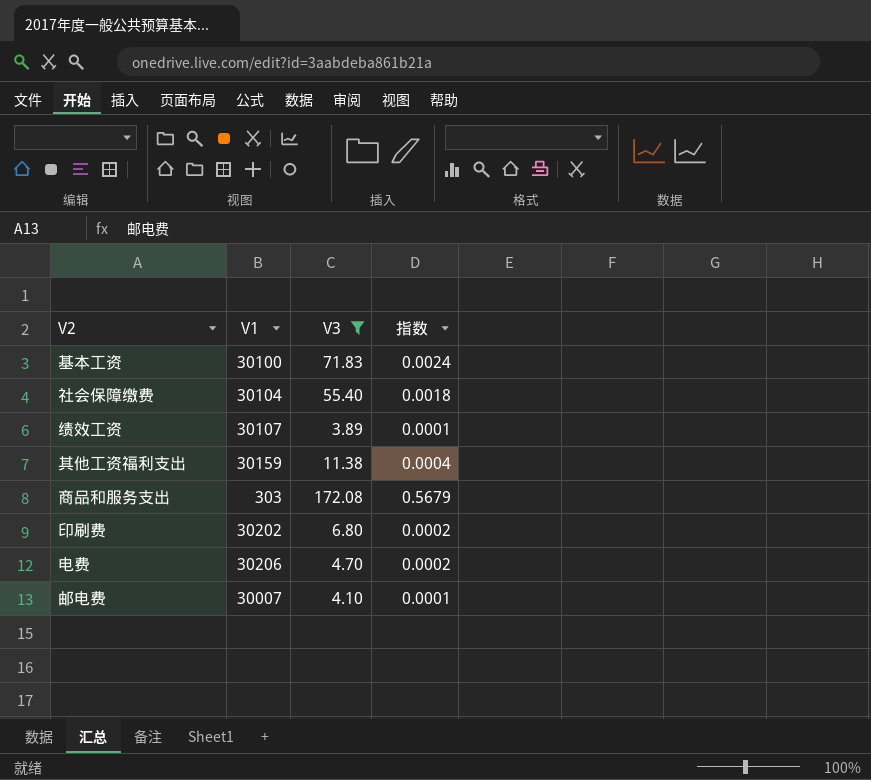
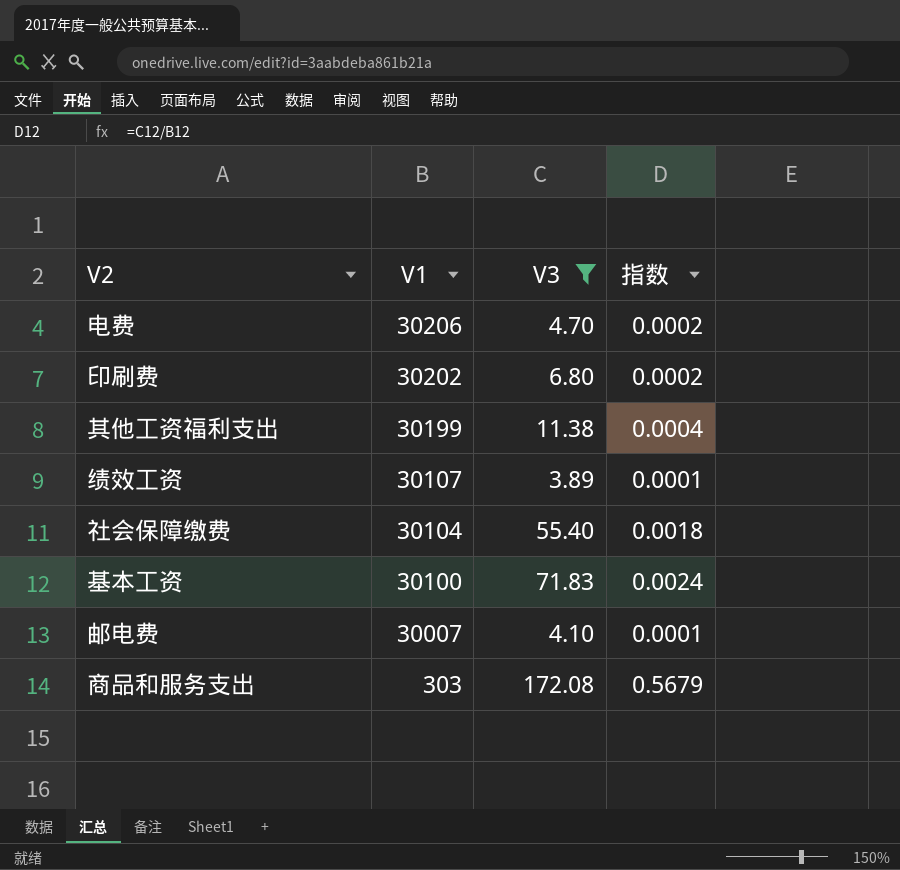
row order: none -> V1 descending
其他工资福利支出 | V1: 30159 -> 30199

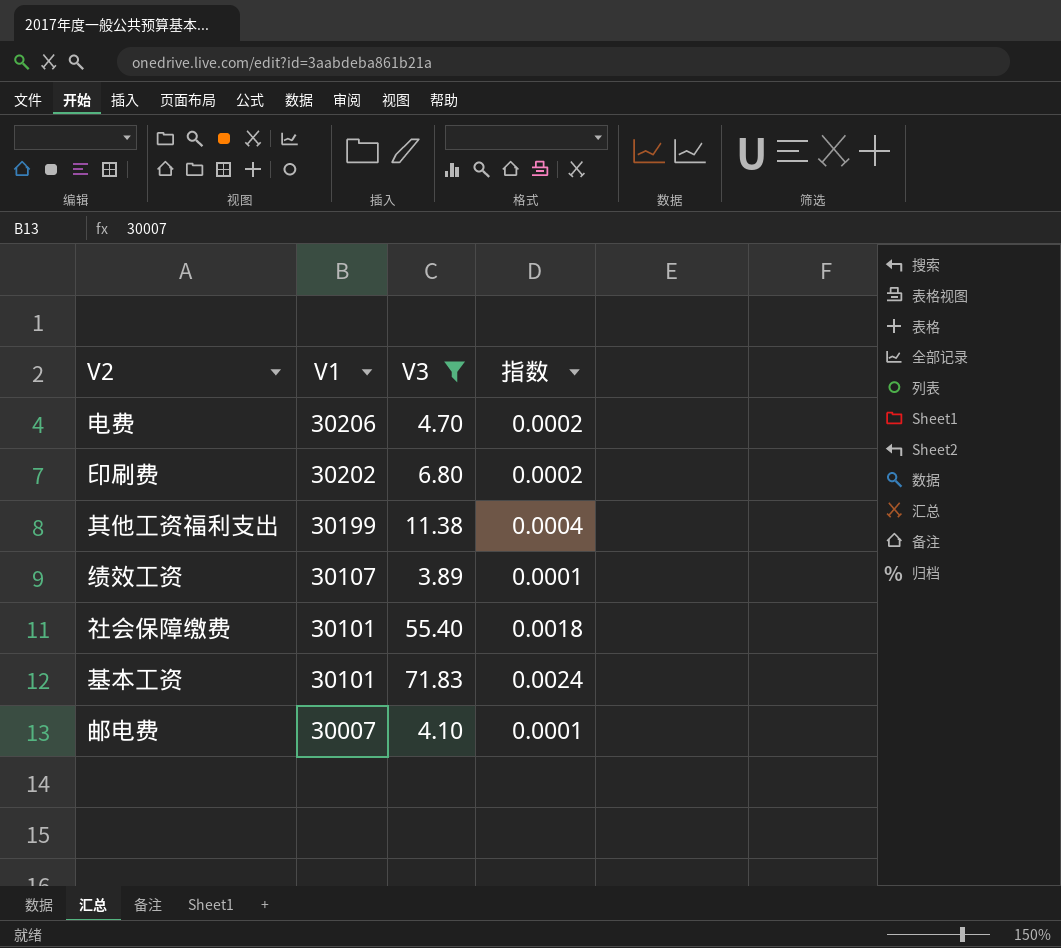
row 商品和服务支出: 303 | 172.08 | 0.5679 -> none
社会保障缴费 | V1: 30104 -> 30101
基本工资 | V1: 30100 -> 30101

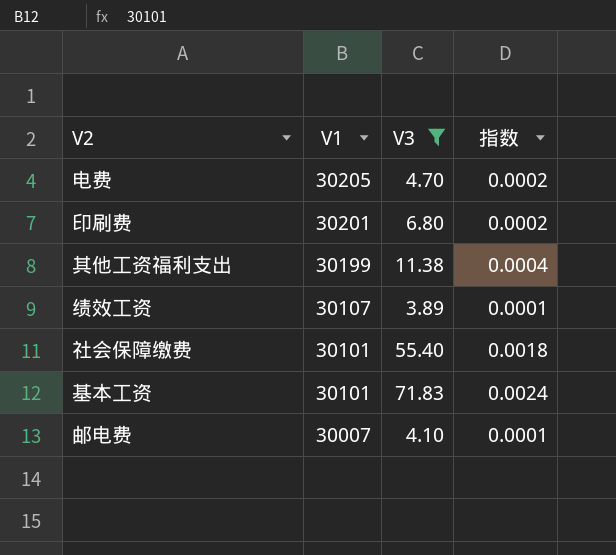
电费 | V1: 30206 -> 30205
印刷费 | V1: 30202 -> 30201

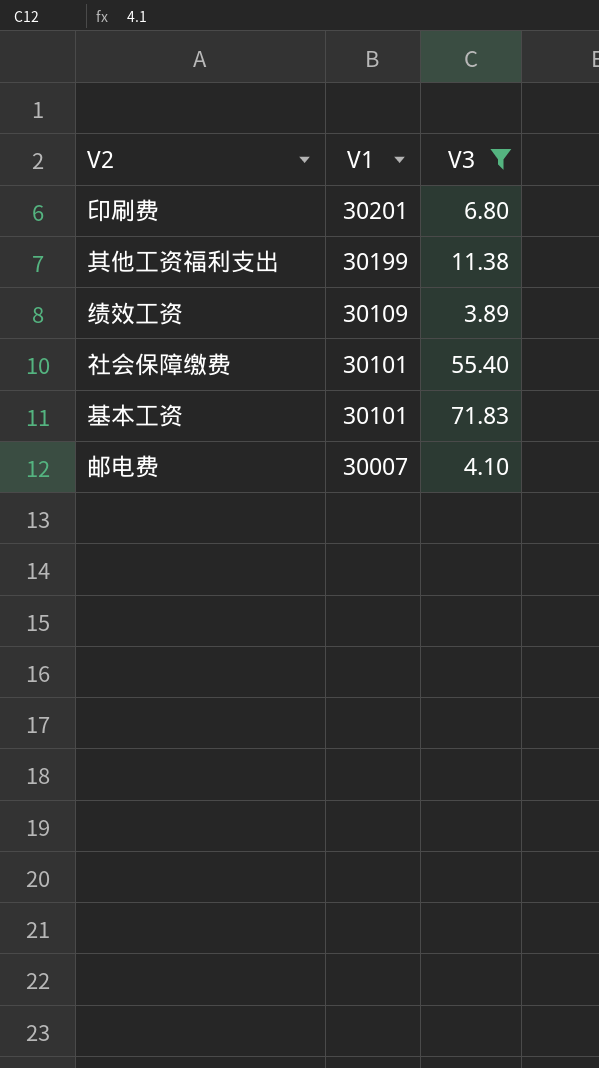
column 指数 | formula: [V3] / [V1] -> none
row 电费: 30205 | 4.70 | 0.0002 -> none
绩效工资 | V1: 30107 -> 30109

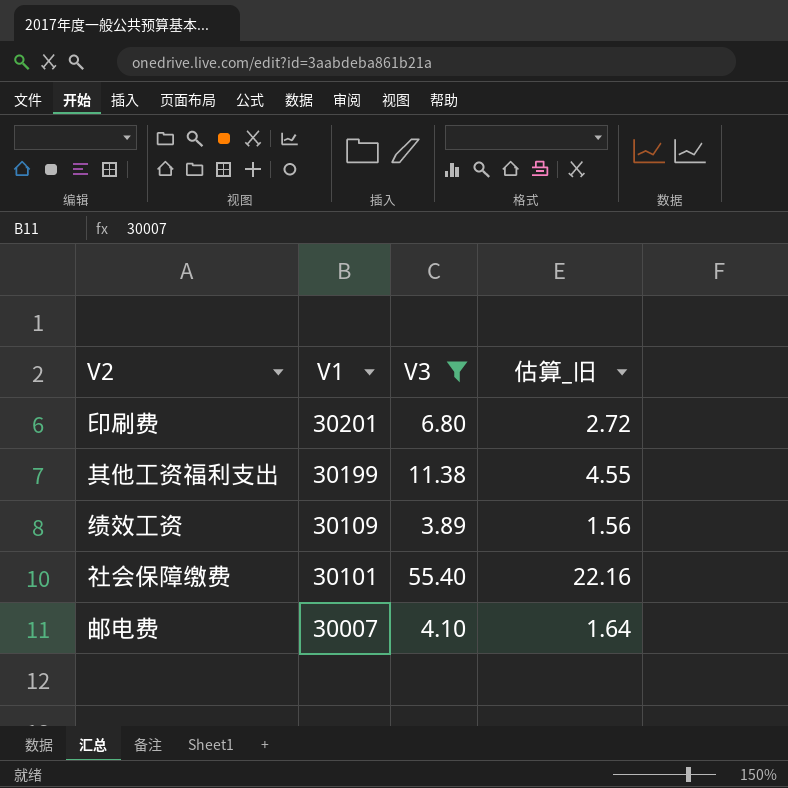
column 估算_旧 | formula: none -> [V3] * 0.4
row 基本工资: 30101 | 71.83 -> none

